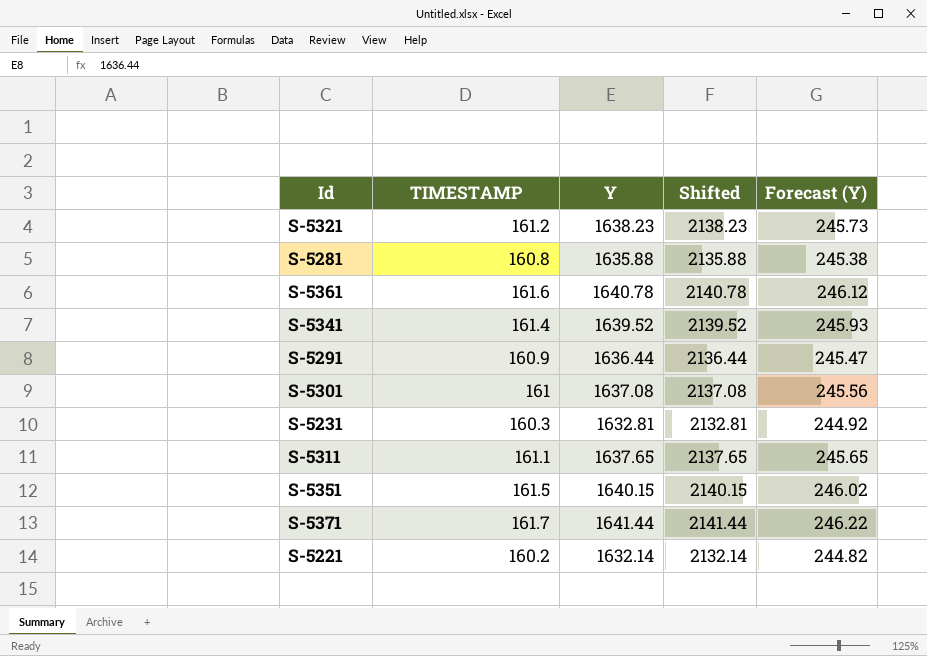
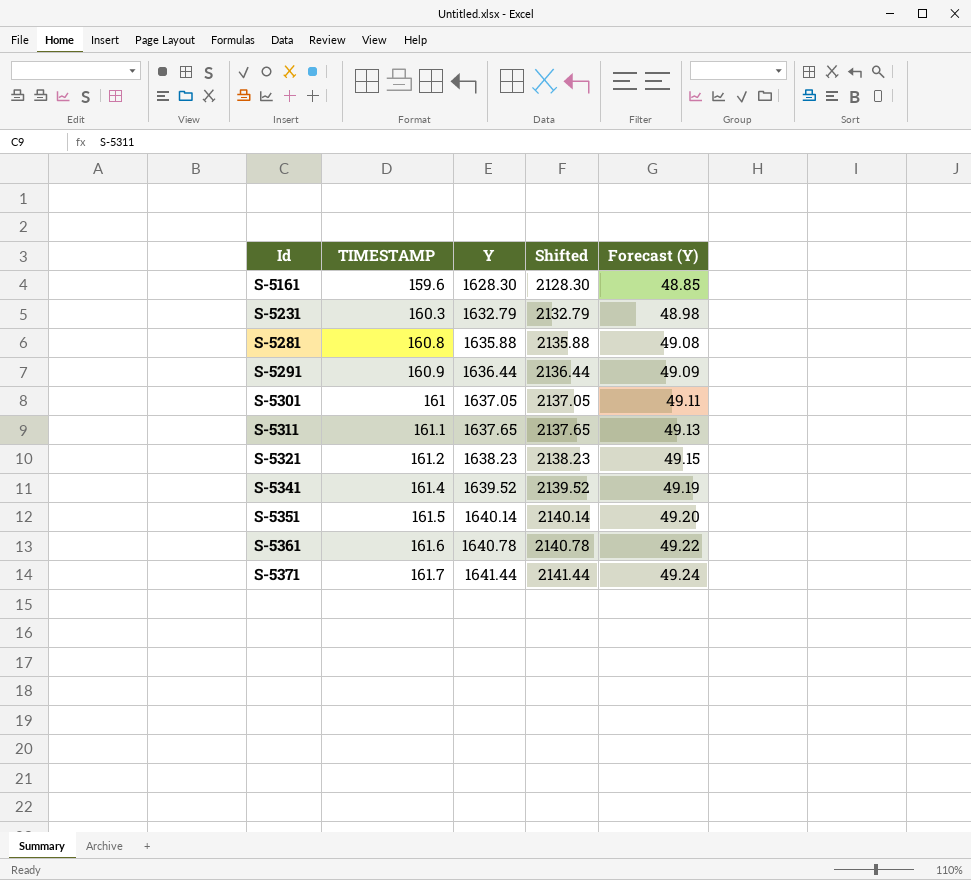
row order: none -> Id ascending
column Forecast (Y) | formula: [Y] * 0.15 -> [Y] * 0.03
row S-5221: 160.2 | 1632.14 | 2132.14 | 244.82 -> none
row S-5161: none -> 159.6 | 1628.30 | 2128.30 | 48.85
S-5231 | Y: 1632.81 -> 1632.79
S-5231 | Shifted: 2132.81 -> 2132.79
S-5301 | Y: 1637.08 -> 1637.05
S-5301 | Shifted: 2137.08 -> 2137.05
S-5351 | Y: 1640.15 -> 1640.14
S-5351 | Shifted: 2140.15 -> 2140.14

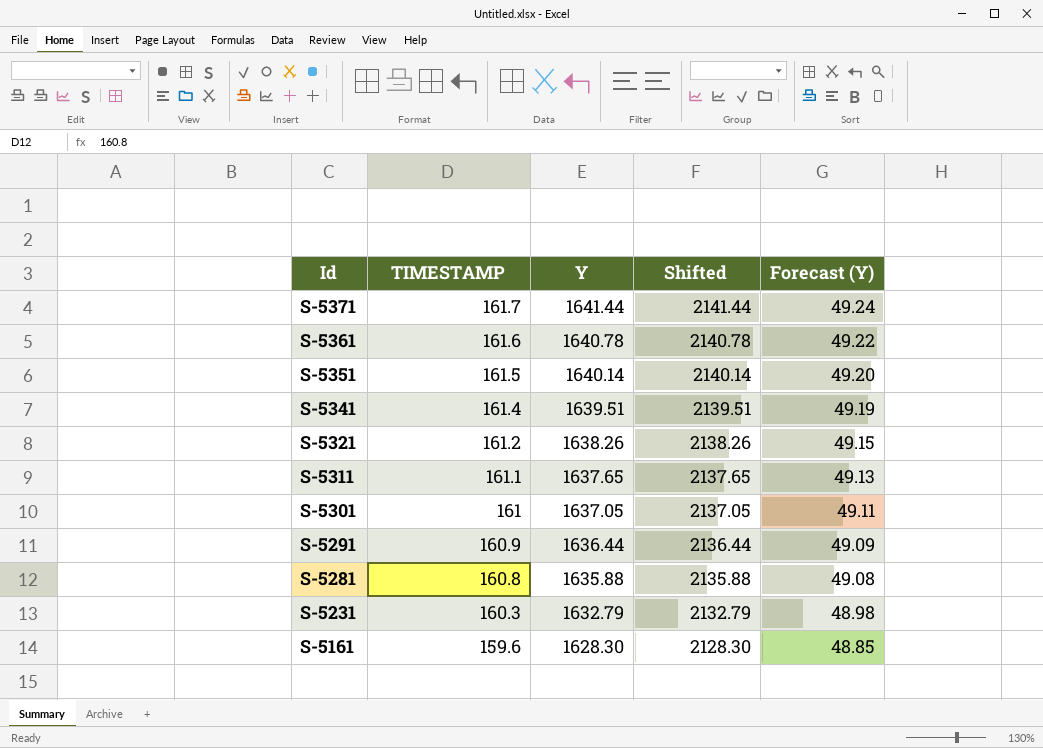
row order: Id ascending -> Id descending
S-5341 | Y: 1639.52 -> 1639.51
S-5341 | Shifted: 2139.52 -> 2139.51
S-5321 | Y: 1638.23 -> 1638.26
S-5321 | Shifted: 2138.23 -> 2138.26

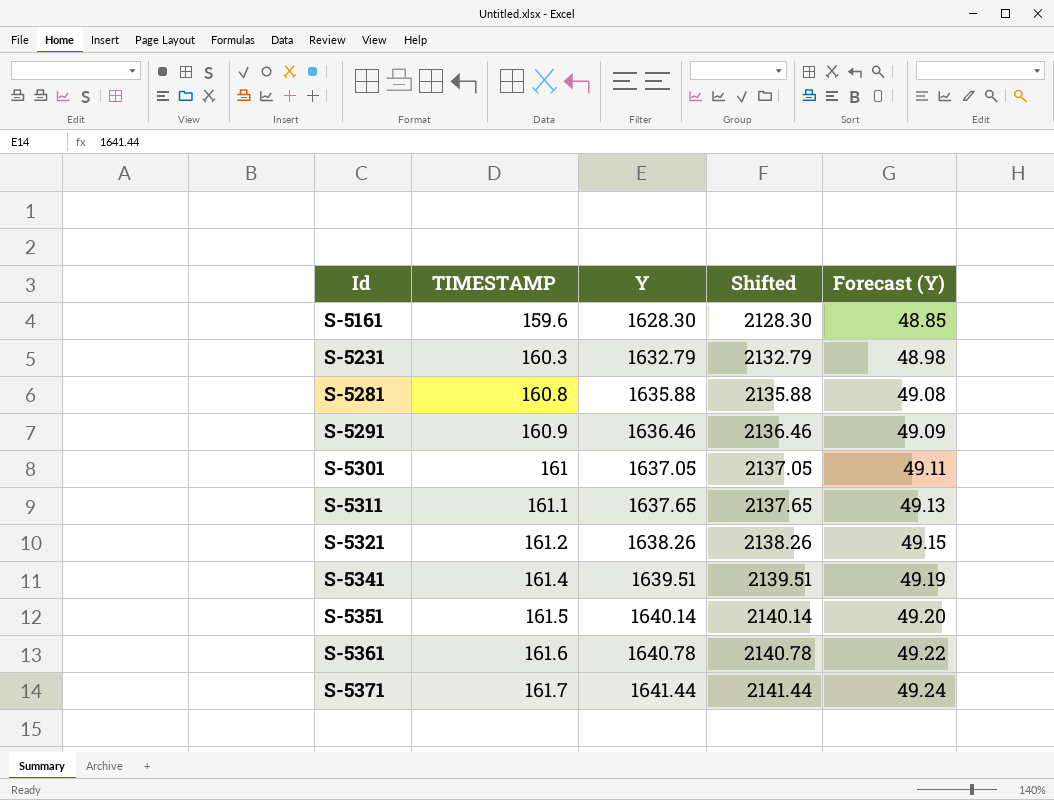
row order: Id descending -> Id ascending
S-5291 | Y: 1636.44 -> 1636.46
S-5291 | Shifted: 2136.44 -> 2136.46

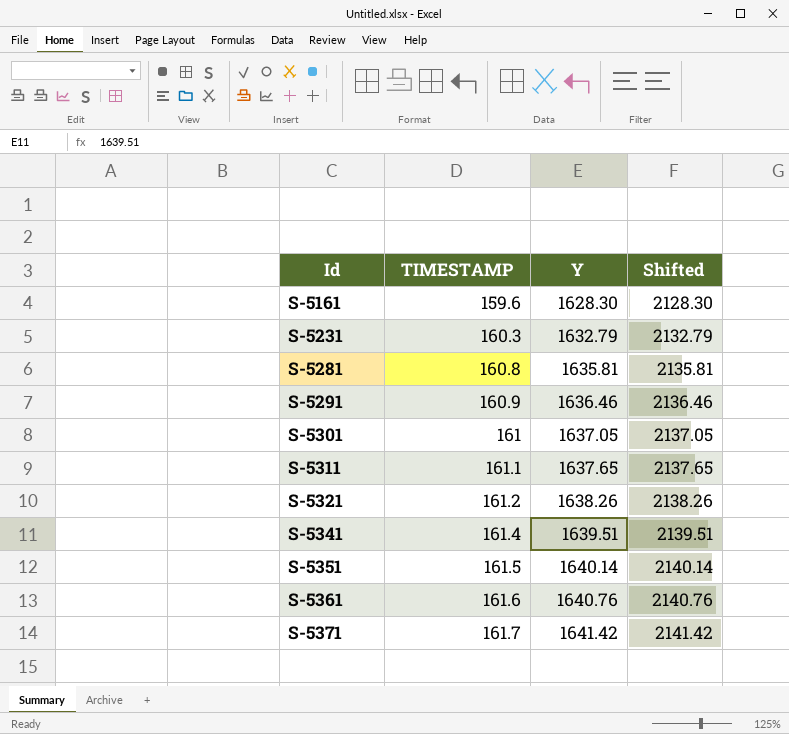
column Forecast (Y) | formula: [Y] * 0.03 -> none
S-5281 | Y: 1635.88 -> 1635.81
S-5281 | Shifted: 2135.88 -> 2135.81
S-5361 | Y: 1640.78 -> 1640.76
S-5361 | Shifted: 2140.78 -> 2140.76
S-5371 | Y: 1641.44 -> 1641.42
S-5371 | Shifted: 2141.44 -> 2141.42

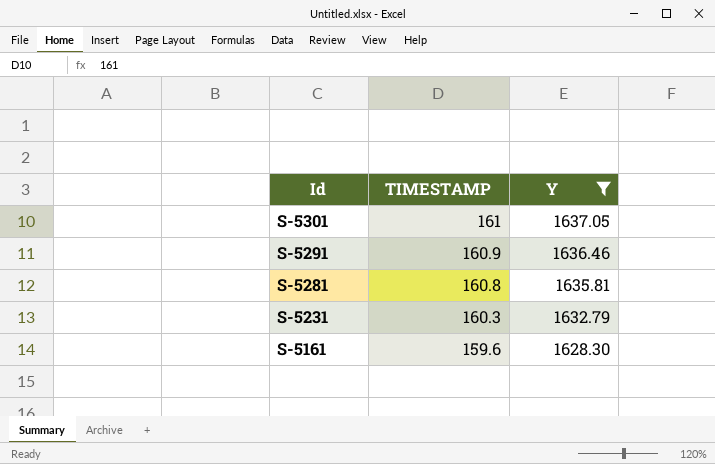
filter: none -> Y <= 1637.05
row order: Id ascending -> Id descending
column Shifted | formula: [Y] + 500 -> none

